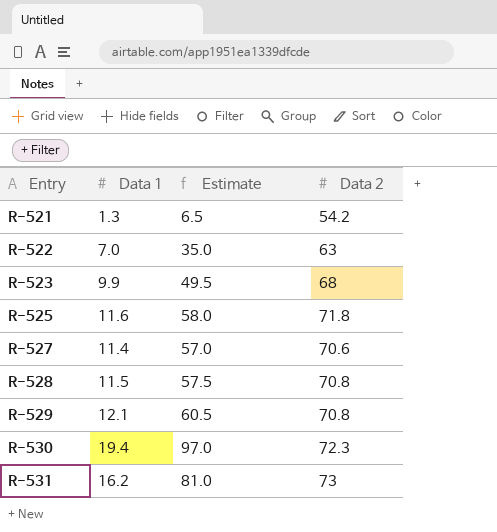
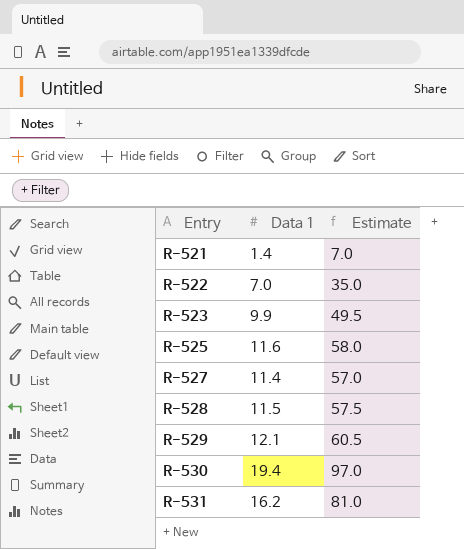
column Data 2 | position: 4 -> none
R-521 | Data 1: 1.3 -> 1.4
R-521 | Estimate: 6.5 -> 7.0

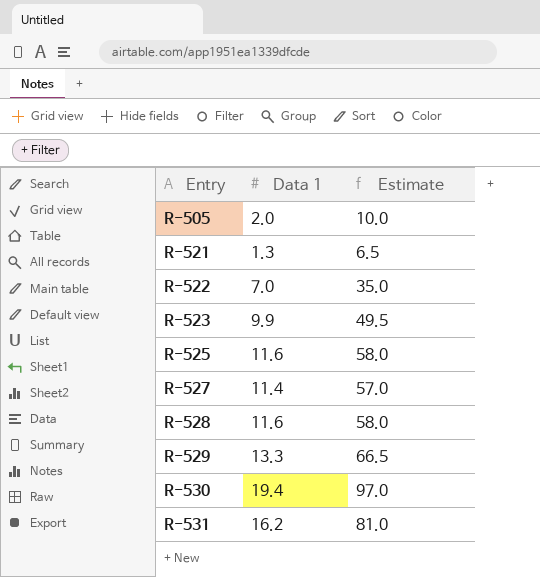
row R-505: none -> 2.0 | 10.0
R-521 | Data 1: 1.4 -> 1.3
R-521 | Estimate: 7.0 -> 6.5
R-528 | Data 1: 11.5 -> 11.6
R-528 | Estimate: 57.5 -> 58.0
R-529 | Data 1: 12.1 -> 13.3
R-529 | Estimate: 60.5 -> 66.5

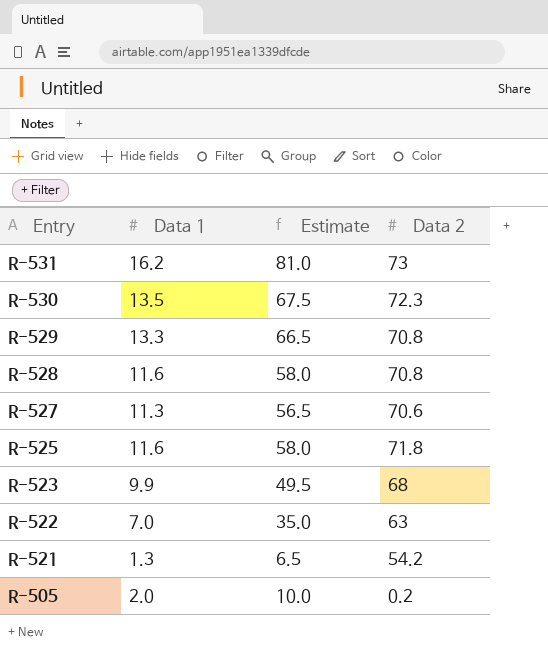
row order: Entry ascending -> Entry descending
column Data 2 | position: none -> 4
R-530 | Data 1: 19.4 -> 13.5
R-530 | Estimate: 97.0 -> 67.5
R-527 | Data 1: 11.4 -> 11.3
R-527 | Estimate: 57.0 -> 56.5

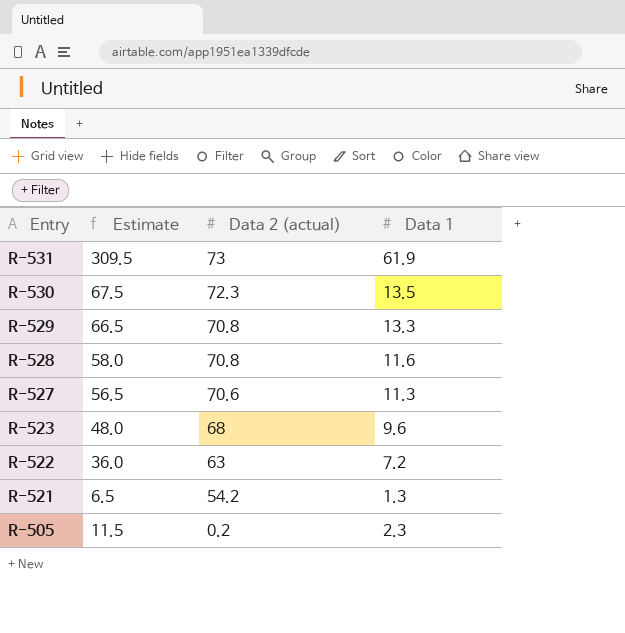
column name: Data 2 -> Data 2 (actual)
column Data 1 | position: 2 -> 4
row R-525: 11.6 | 58.0 | 71.8 -> none
R-531 | Estimate: 81.0 -> 309.5
R-531 | Data 1: 16.2 -> 61.9
R-523 | Estimate: 49.5 -> 48.0
R-523 | Data 1: 9.9 -> 9.6
R-522 | Estimate: 35.0 -> 36.0
R-522 | Data 1: 7.0 -> 7.2
R-505 | Estimate: 10.0 -> 11.5
R-505 | Data 1: 2.0 -> 2.3

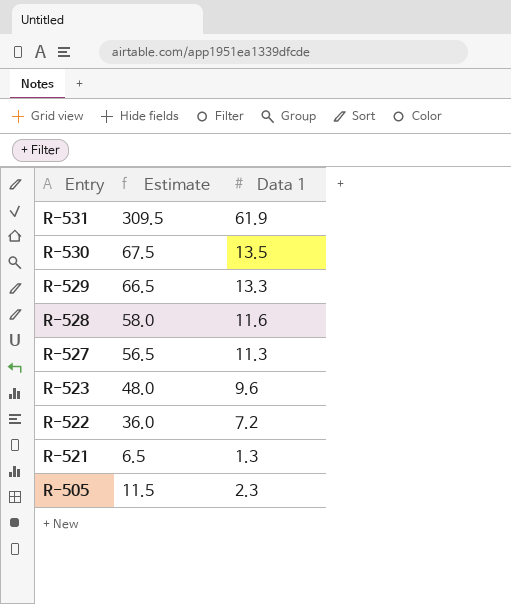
column Data 2 (actual) | position: 3 -> none

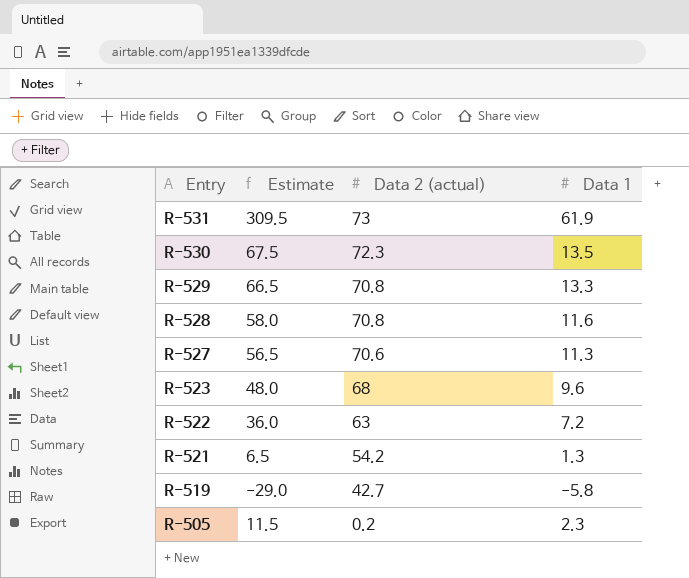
column Data 2 (actual) | position: none -> 3
row R-519: none -> -29.0 | 42.7 | -5.8

